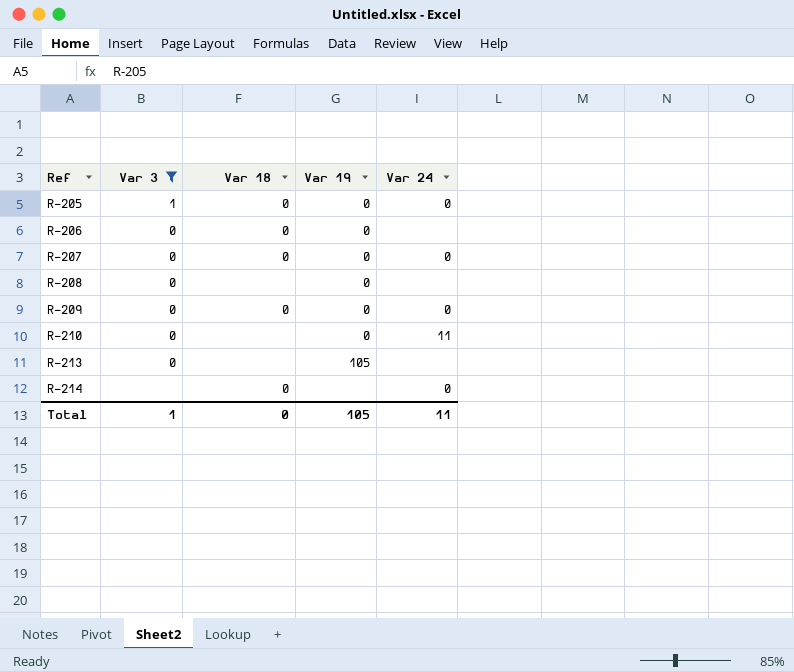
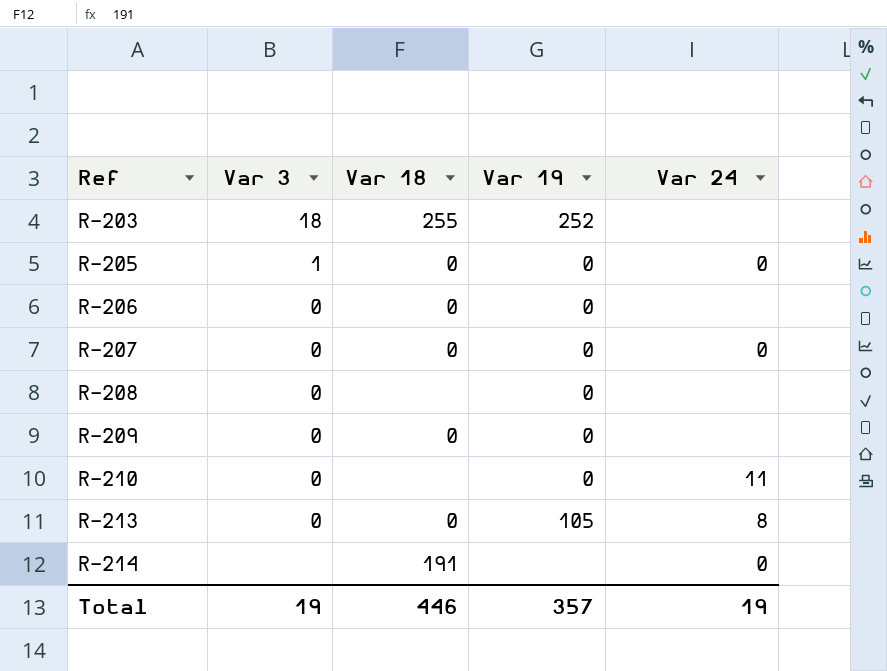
filter: Var 3 != 18 -> none
R-209 | Var 24: 0 -> none
R-213 | Var 18: none -> 0
R-213 | Var 24: none -> 8
R-214 | Var 18: 0 -> 191
Total | Var 3: 1 -> 19
Total | Var 18: 0 -> 446
Total | Var 19: 105 -> 357
Total | Var 24: 11 -> 19

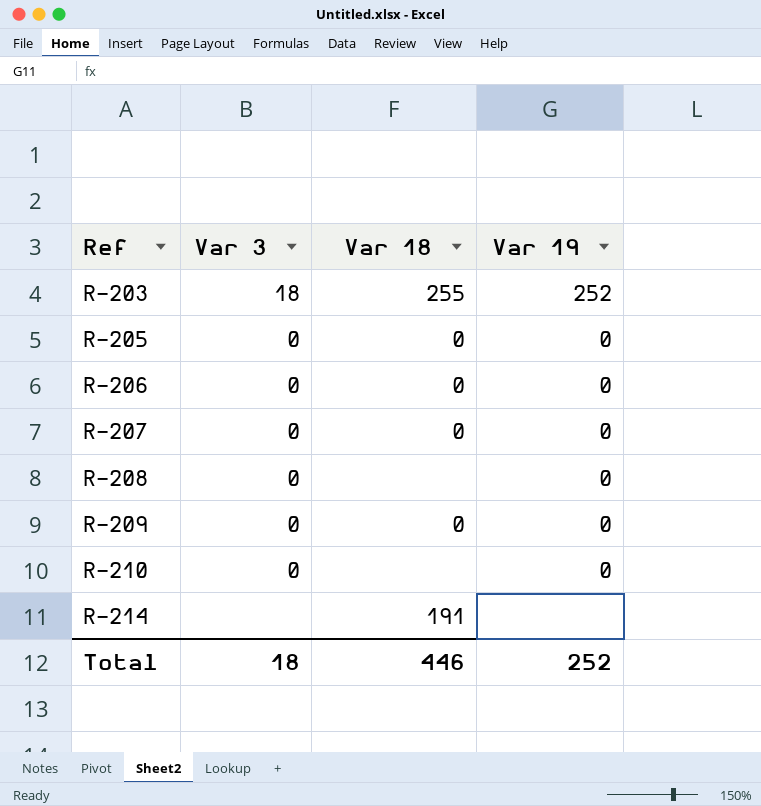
column Var 24 | position: 5 -> none
row R-213: 0 | 0 | 105 | 8 -> none
R-205 | Var 3: 1 -> 0
Total | Var 3: 19 -> 18
Total | Var 19: 357 -> 252

